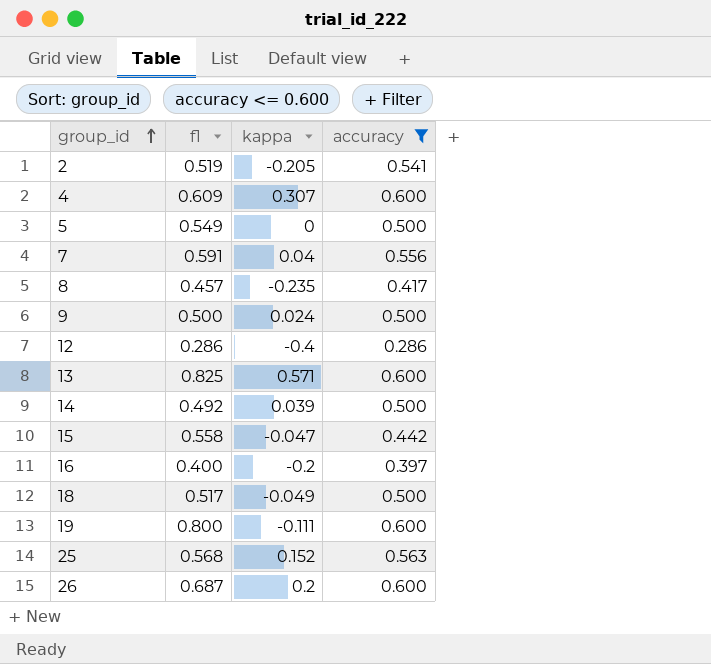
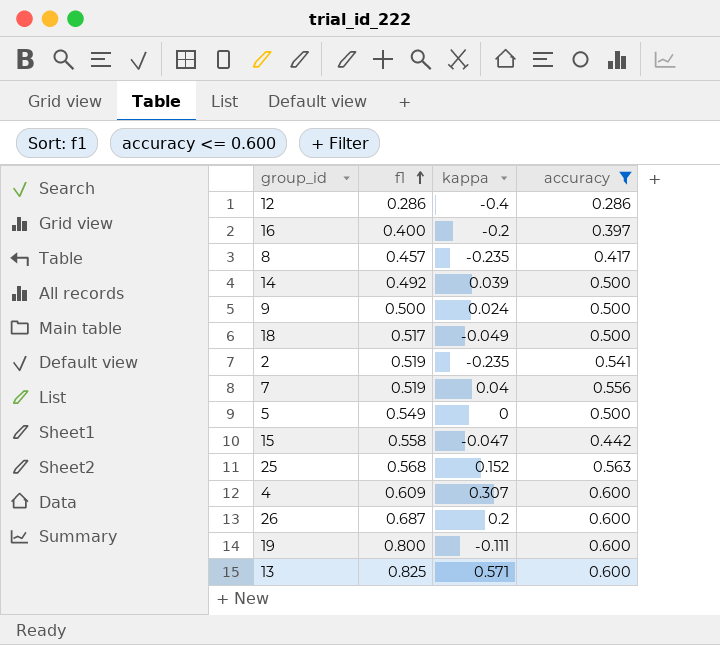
row order: group_id ascending -> f1 ascending
2 | kappa: -0.205 -> -0.235
7 | f1: 0.591 -> 0.519

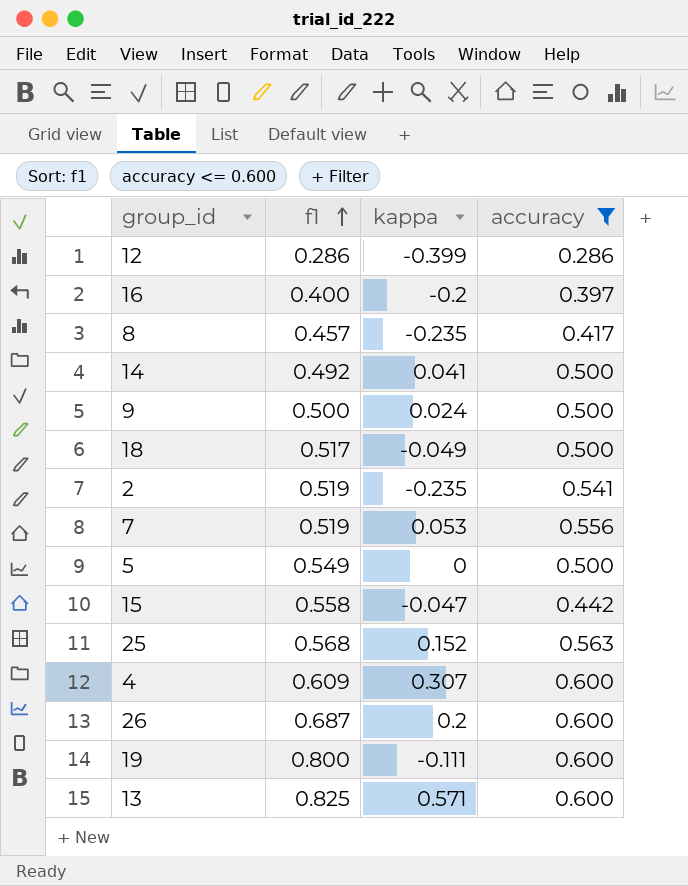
12 | kappa: -0.4 -> -0.399
14 | kappa: 0.039 -> 0.041
7 | kappa: 0.04 -> 0.053

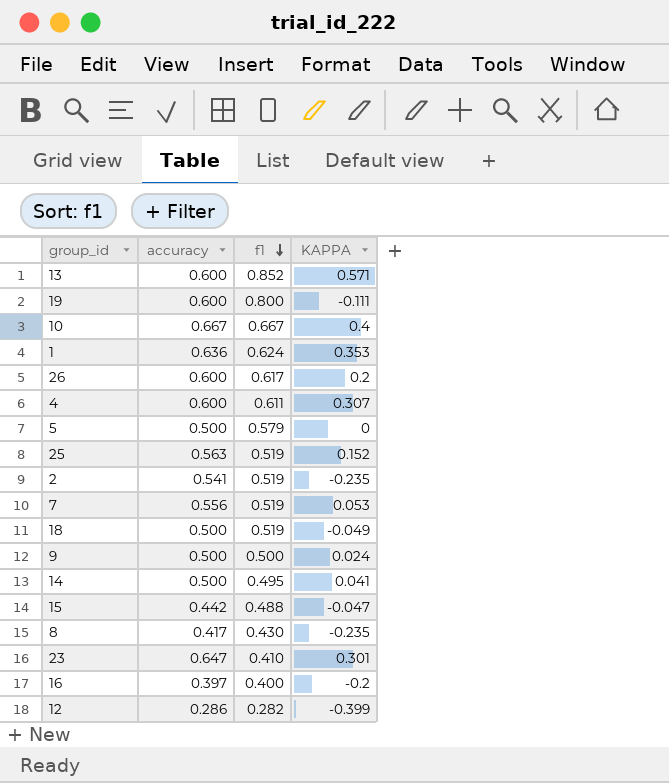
filter: accuracy <= 0.600 -> none
row order: f1 ascending -> f1 descending
column accuracy | position: 4 -> 2
column name: kappa -> KAPPA
13 | f1: 0.825 -> 0.852
26 | f1: 0.687 -> 0.617
4 | f1: 0.609 -> 0.611
5 | f1: 0.549 -> 0.579
25 | f1: 0.568 -> 0.519
18 | f1: 0.517 -> 0.519
14 | f1: 0.492 -> 0.495
15 | f1: 0.558 -> 0.488
8 | f1: 0.457 -> 0.430
12 | f1: 0.286 -> 0.282

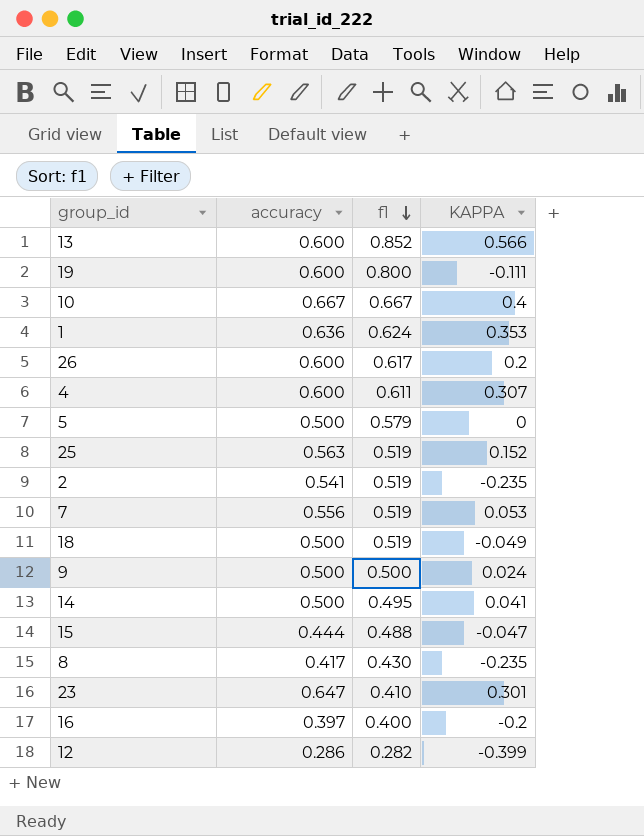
13 | KAPPA: 0.571 -> 0.566
15 | accuracy: 0.442 -> 0.444

